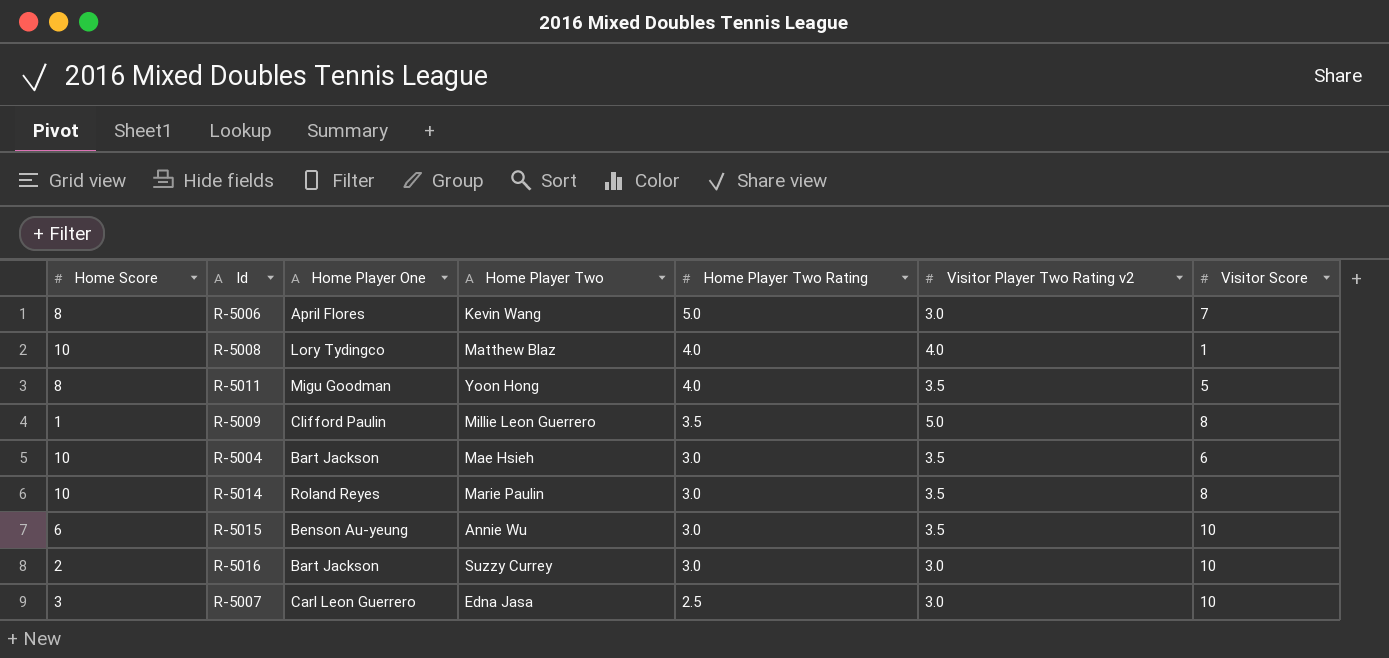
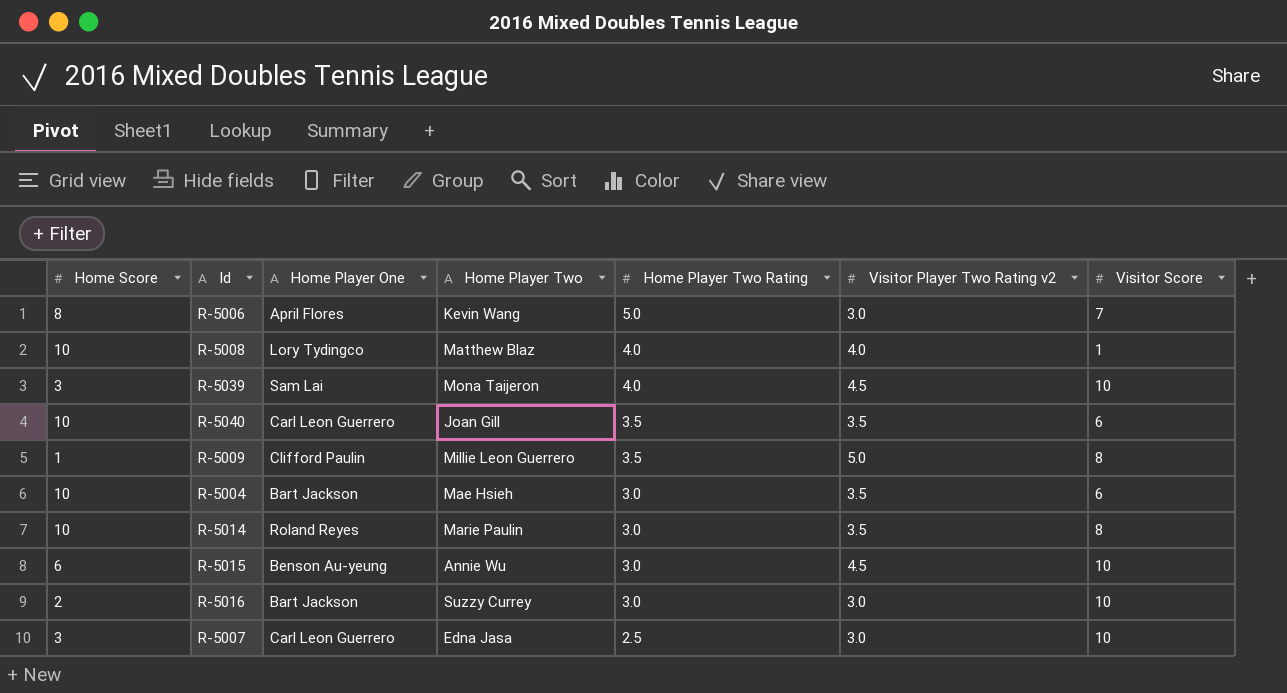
row R-5011: 8 | Migu Goodman | Yoon Hong | 4.0 | 3.5 | 5 -> none
row R-5039: none -> 3 | Sam Lai | Mona Taijeron | 4.0 | 4.5 | 10
row R-5040: none -> 10 | Carl Leon Guerrero | Joan Gill | 3.5 | 3.5 | 6
R-5015 | Visitor Player Two Rating v2: 3.5 -> 4.5

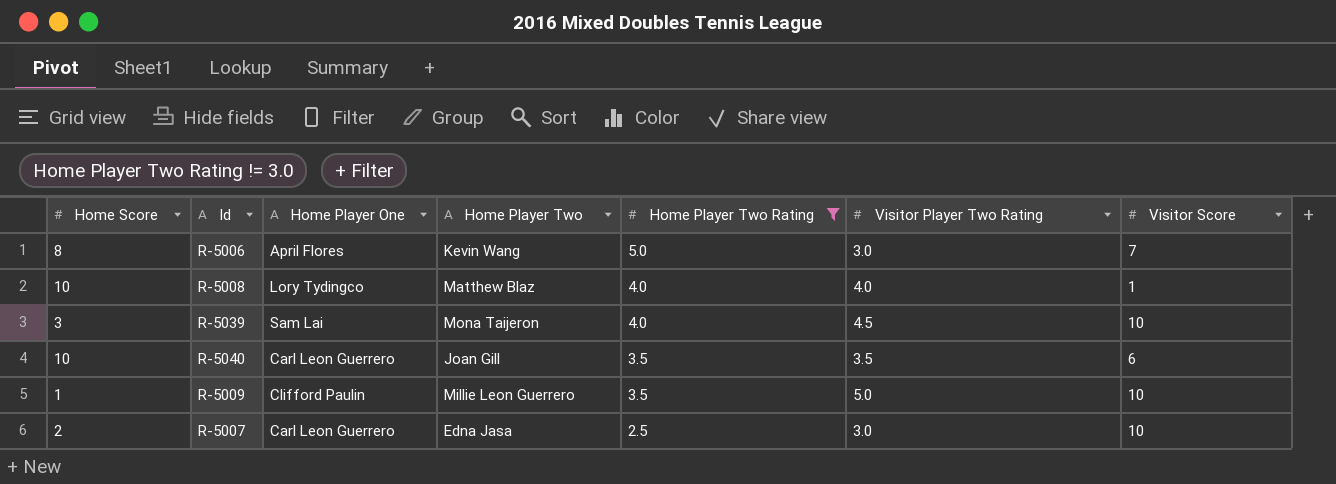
filter: none -> Home Player Two Rating != 3.0
column name: Visitor Player Two Rating v2 -> Visitor Player Two Rating
R-5009 | Visitor Score: 8 -> 10
R-5007 | Home Score: 3 -> 2

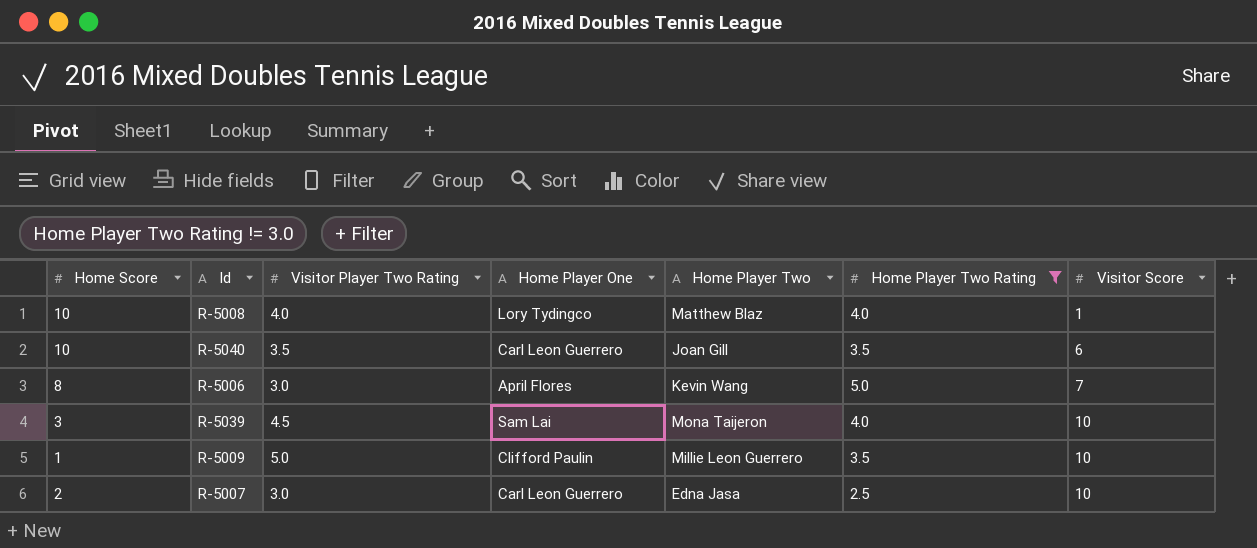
row order: Home Player Two Rating descending -> Visitor Score ascending
column Visitor Player Two Rating | position: 6 -> 3

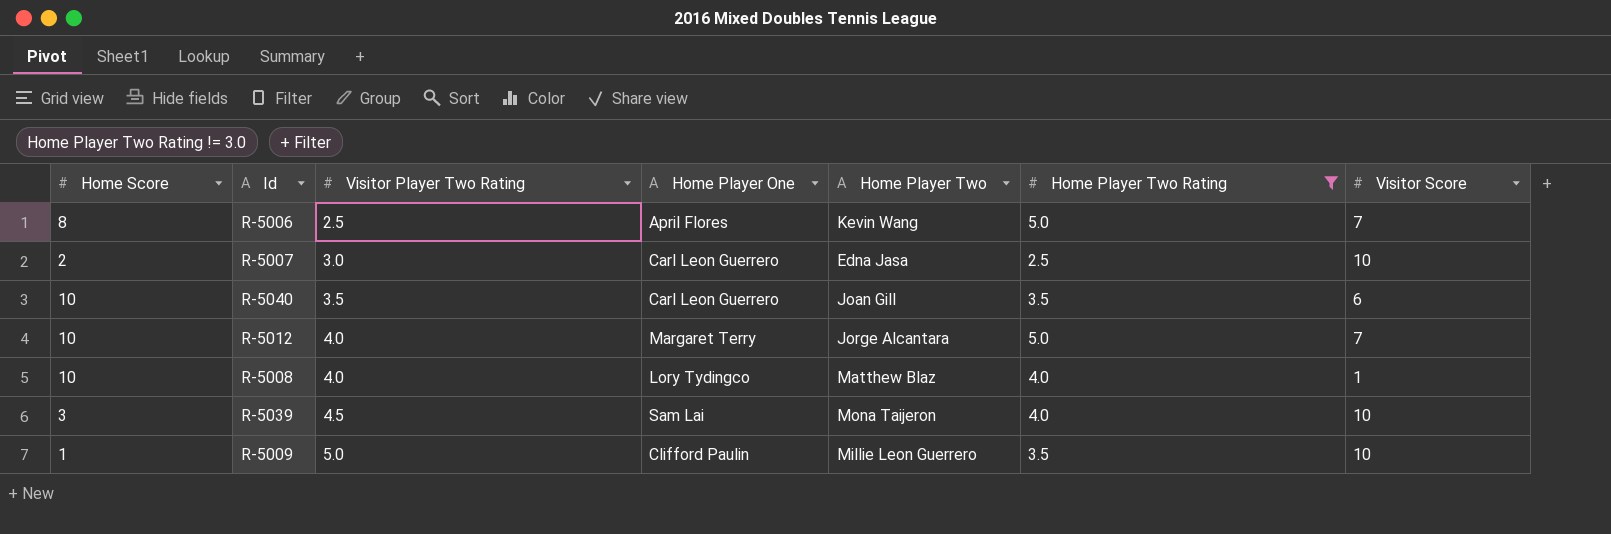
row order: Visitor Score ascending -> Visitor Player Two Rating ascending
R-5006 | Visitor Player Two Rating: 3.0 -> 2.5
row R-5012: none -> 10 | 4.0 | Margaret Terry | Jorge Alcantara | 5.0 | 7

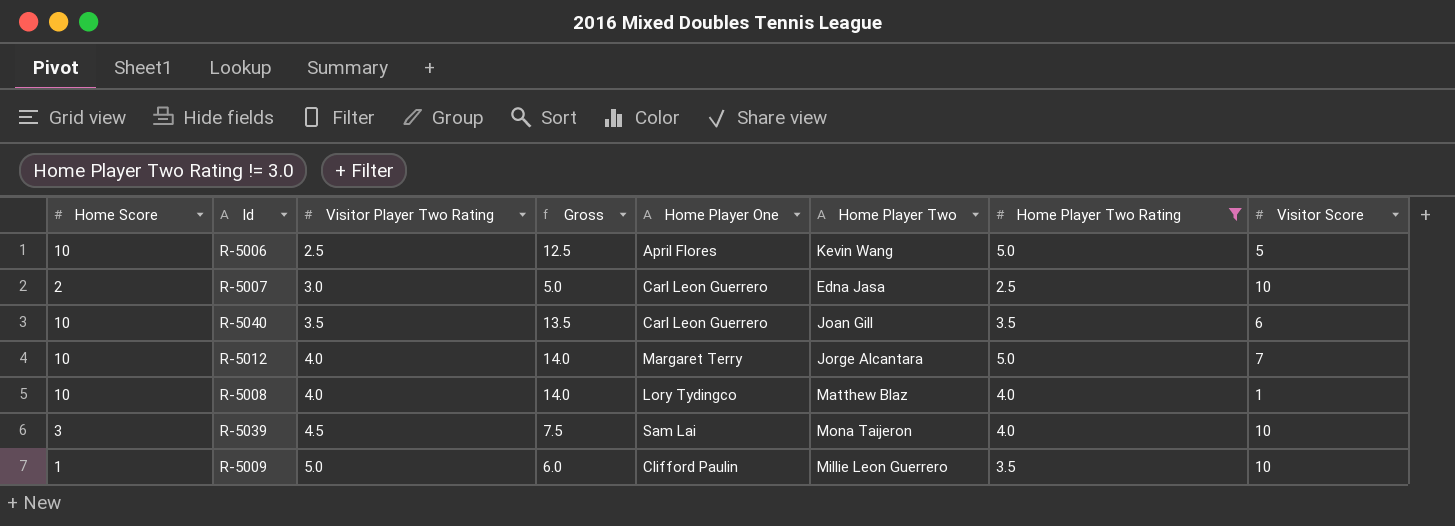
column Gross | formula: none -> [Home Score] + [Visitor Player Two Rating]
R-5006 | Home Score: 8 -> 10
R-5006 | Visitor Score: 7 -> 5

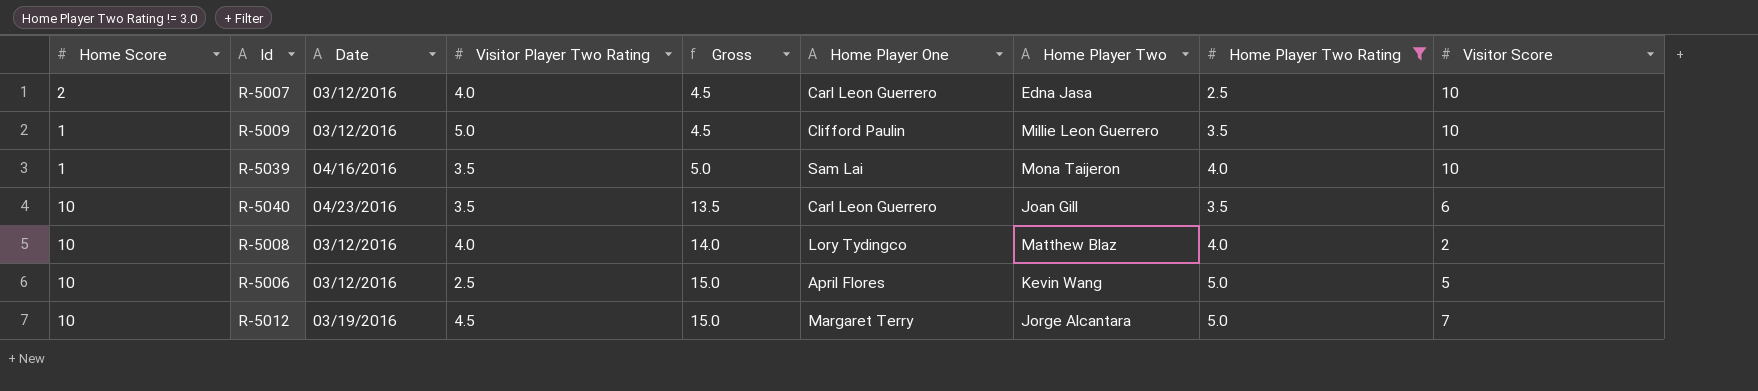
row order: Visitor Player Two Rating ascending -> Gross ascending
column Date | position: none -> 3
column Gross | formula: [Home Score] + [Visitor Player Two Rating] -> [Home Score] + [Home Player Two Rating]
R-5007 | Visitor Player Two Rating: 3.0 -> 4.0
R-5039 | Home Score: 3 -> 1
R-5039 | Visitor Player Two Rating: 4.5 -> 3.5
R-5008 | Visitor Score: 1 -> 2
R-5012 | Visitor Player Two Rating: 4.0 -> 4.5

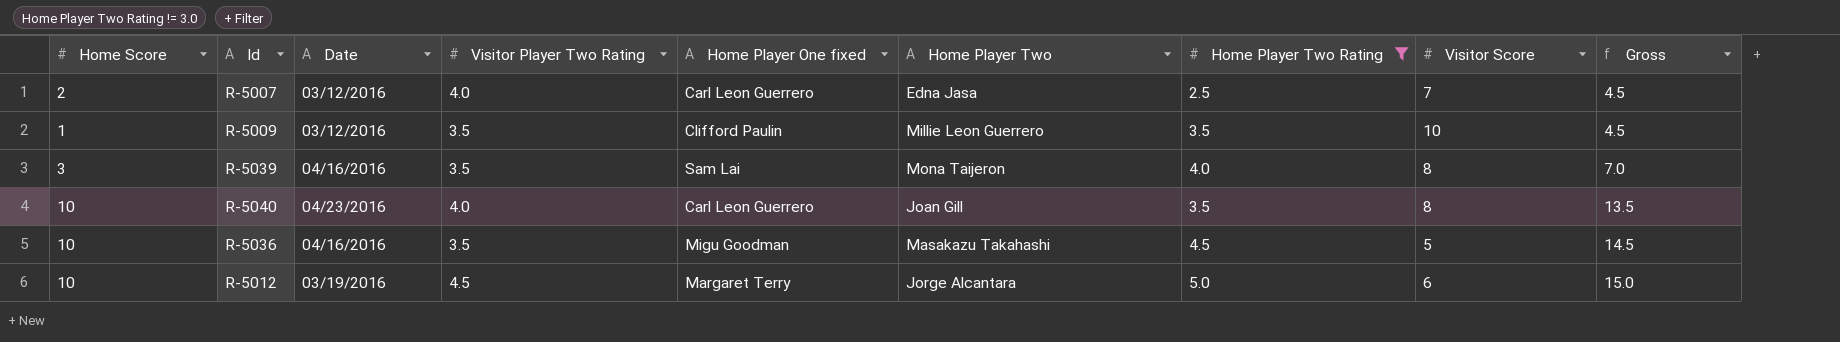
column name: Home Player One -> Home Player One fixed
column Gross | position: 5 -> 9
row R-5008: 10 | 03/12/2016 | 4.0 | 14.0 | Lory Tydingco | Matthew Blaz | 4.0 | 2 -> none
row R-5006: 10 | 03/12/2016 | 2.5 | 15.0 | April Flores | Kevin Wang | 5.0 | 5 -> none
R-5007 | Visitor Score: 10 -> 7
R-5009 | Visitor Player Two Rating: 5.0 -> 3.5
R-5039 | Home Score: 1 -> 3
R-5039 | Visitor Score: 10 -> 8
R-5039 | Gross: 5.0 -> 7.0
R-5040 | Visitor Player Two Rating: 3.5 -> 4.0
R-5040 | Visitor Score: 6 -> 8
row R-5036: none -> 10 | 04/16/2016 | 3.5 | Migu Goodman | Masakazu Takahashi | 4.5 | 5 | 14.5
R-5012 | Visitor Score: 7 -> 6

